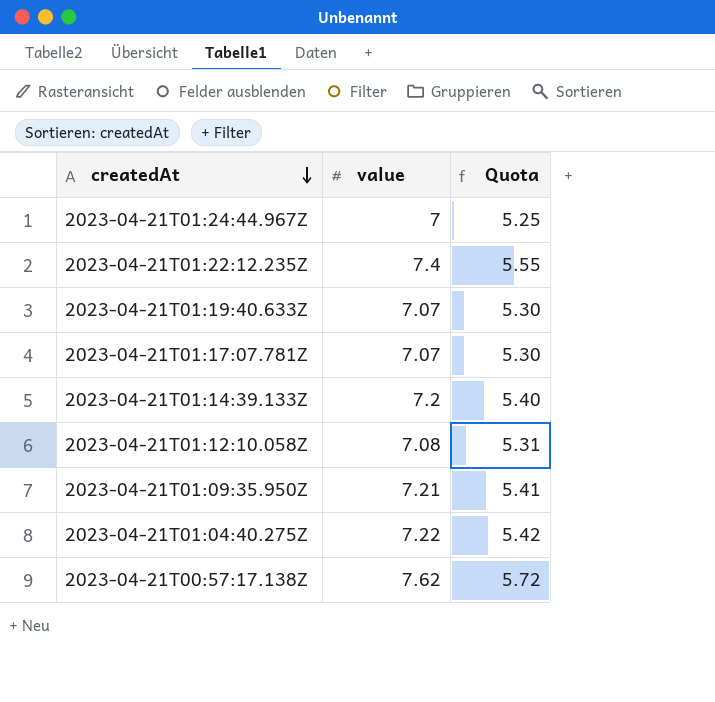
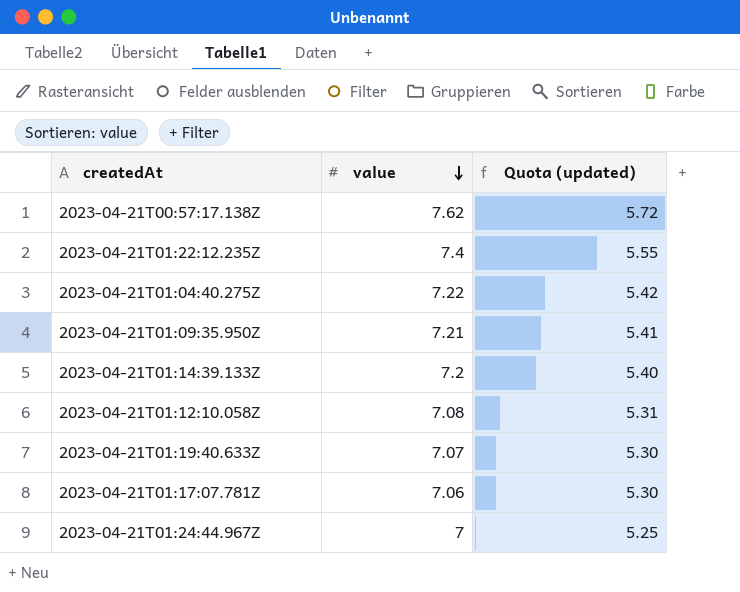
row order: createdAt descending -> value descending
column name: Quota -> Quota (updated)
2023-04-21T01:17:07.781Z | value: 7.07 -> 7.06

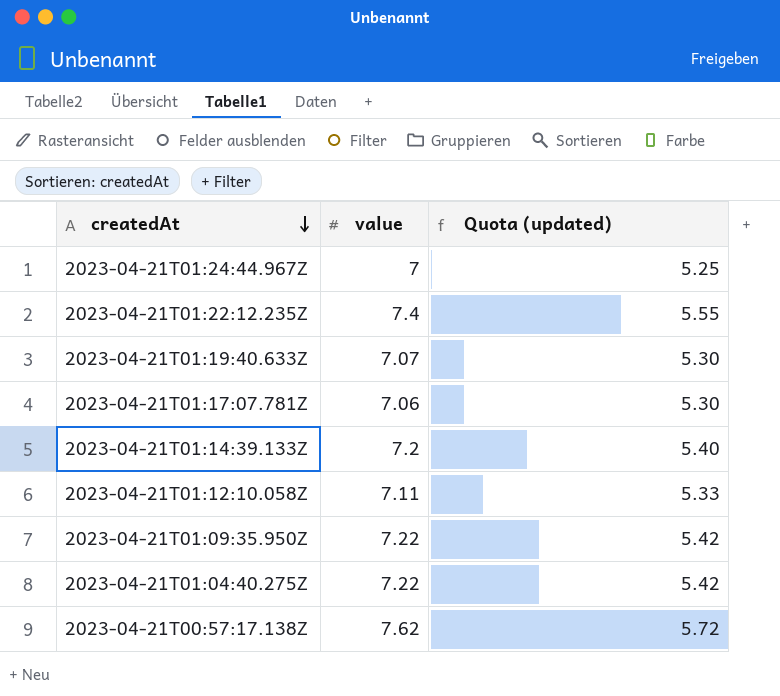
row order: value descending -> createdAt descending
2023-04-21T01:12:10.058Z | value: 7.08 -> 7.11
2023-04-21T01:12:10.058Z | Quota (updated): 5.31 -> 5.33
2023-04-21T01:09:35.950Z | value: 7.21 -> 7.22
2023-04-21T01:09:35.950Z | Quota (updated): 5.41 -> 5.42

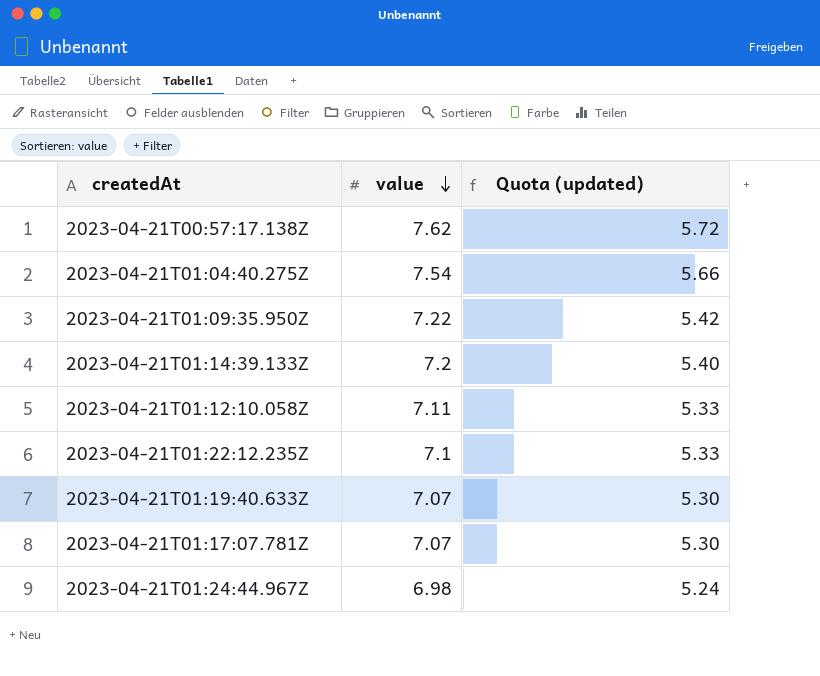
row order: createdAt descending -> value descending
2023-04-21T01:04:40.275Z | value: 7.22 -> 7.54
2023-04-21T01:04:40.275Z | Quota (updated): 5.42 -> 5.66
2023-04-21T01:22:12.235Z | value: 7.4 -> 7.1
2023-04-21T01:22:12.235Z | Quota (updated): 5.55 -> 5.33
2023-04-21T01:17:07.781Z | value: 7.06 -> 7.07
2023-04-21T01:24:44.967Z | value: 7 -> 6.98
2023-04-21T01:24:44.967Z | Quota (updated): 5.25 -> 5.24

